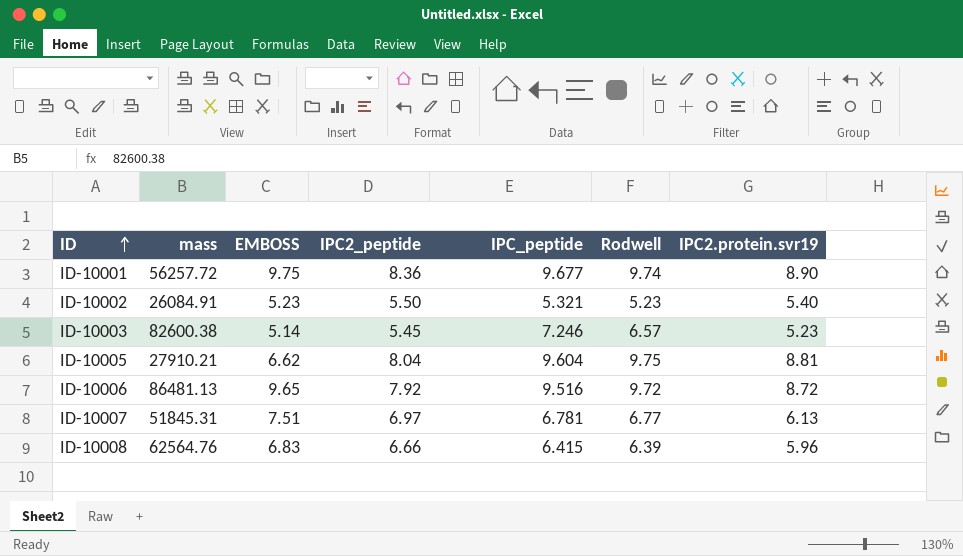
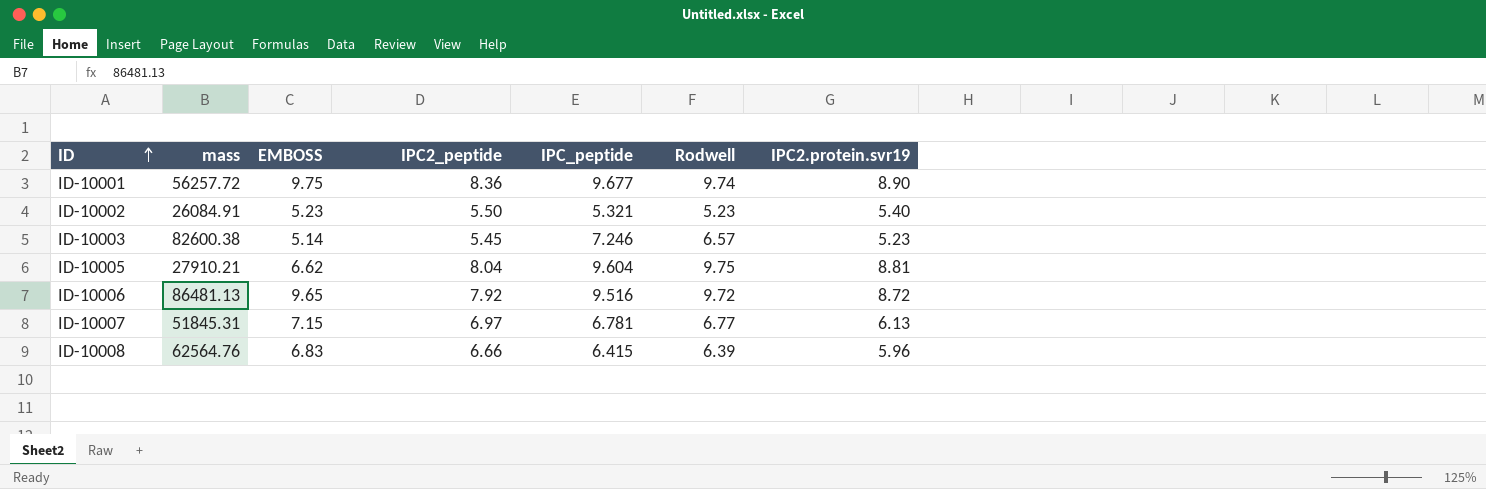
ID-10007 | EMBOSS: 7.51 -> 7.15

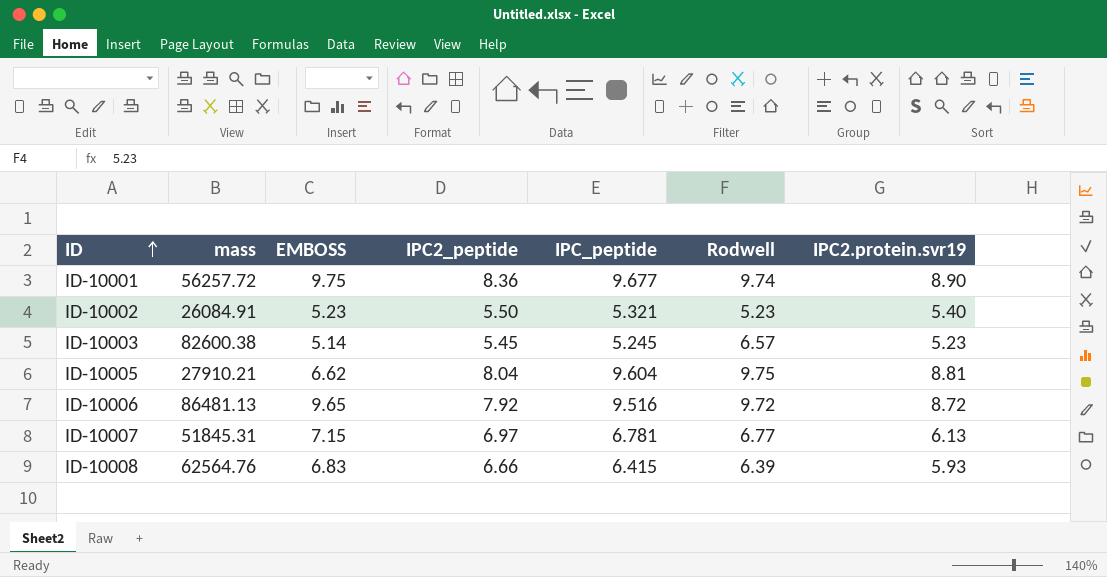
ID-10003 | IPC_peptide: 7.246 -> 5.245
ID-10008 | IPC2.protein.svr19: 5.96 -> 5.93

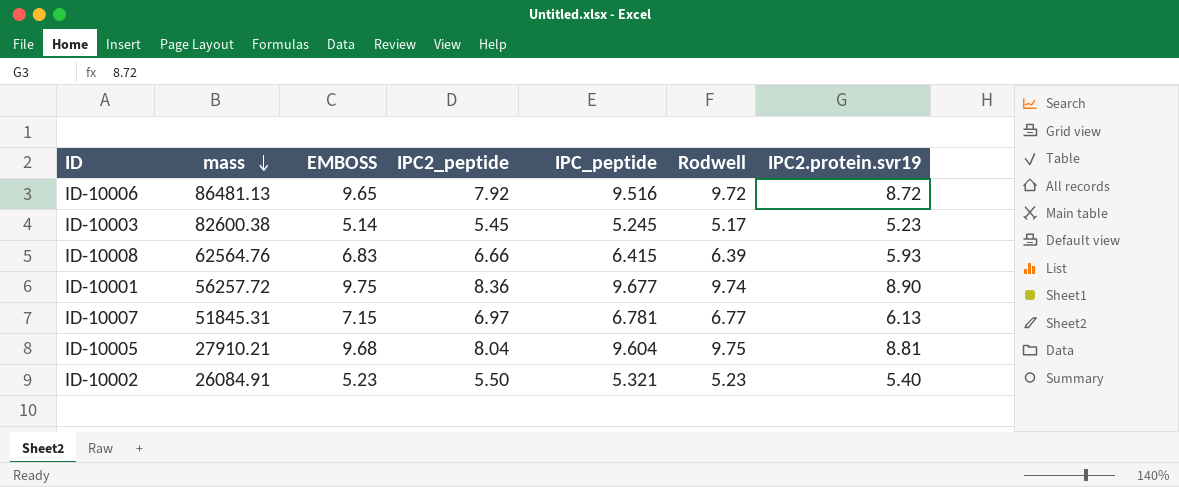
row order: ID ascending -> mass descending
ID-10003 | Rodwell: 6.57 -> 5.17
ID-10005 | EMBOSS: 6.62 -> 9.68

